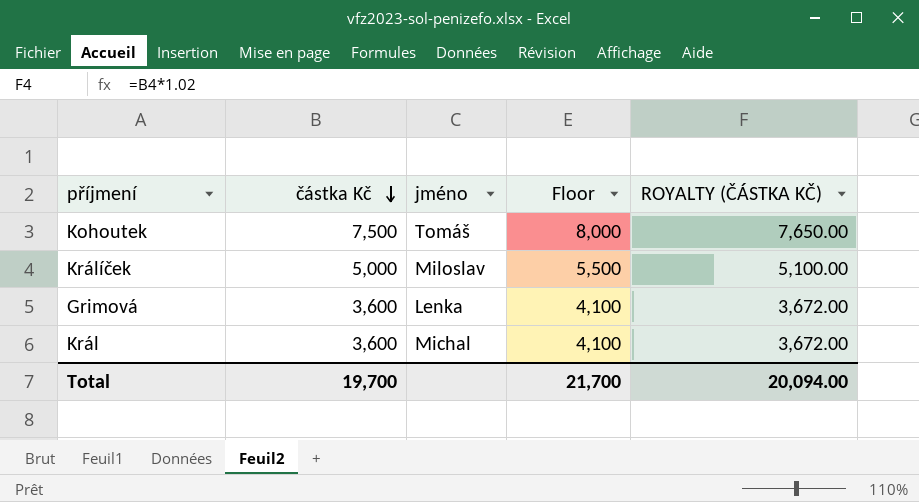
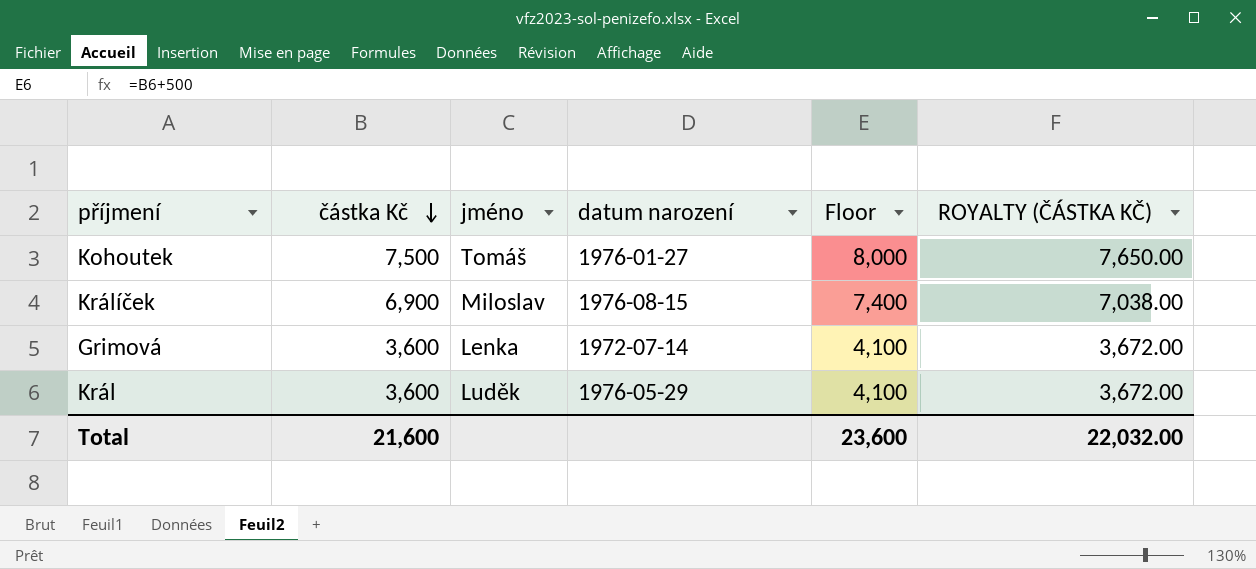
column datum narození | position: none -> 4
Králíček | částka Kč: 5,000 -> 6,900
Králíček | Floor: 5,500 -> 7,400
Králíček | ROYALTY (ČÁSTKA KČ): 5,100.00 -> 7,038.00
Král | jméno: Michal -> Luděk
Total | částka Kč: 19,700 -> 21,600
Total | Floor: 21,700 -> 23,600
Total | ROYALTY (ČÁSTKA KČ): 20,094.00 -> 22,032.00

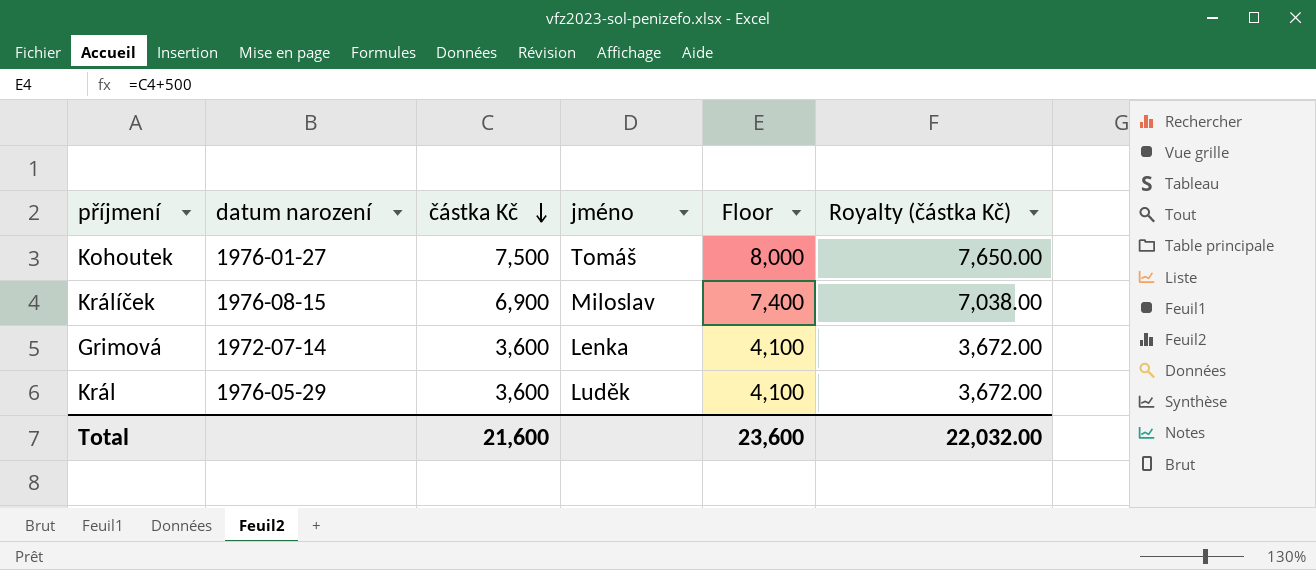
column datum narození | position: 4 -> 2
column name: ROYALTY (ČÁSTKA KČ) -> Royalty (částka Kč)

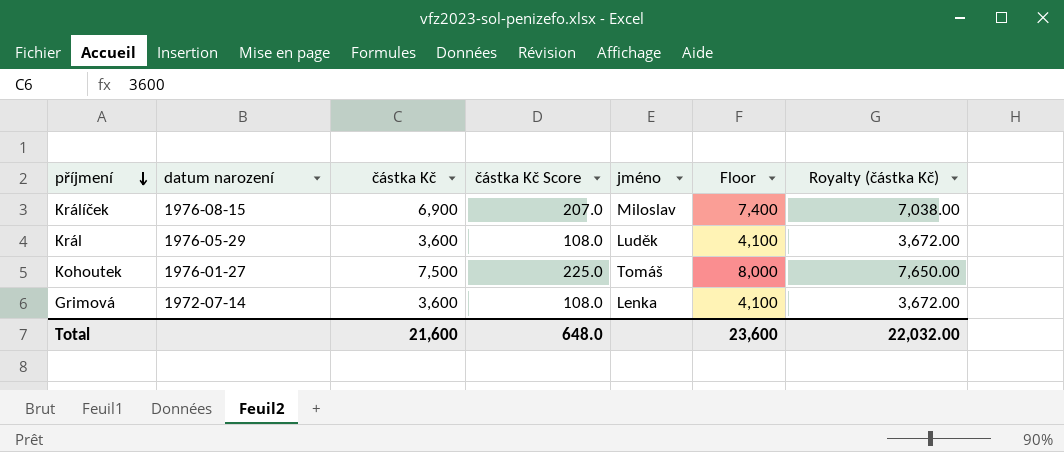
row order: částka Kč descending -> příjmení descending
column částka Kč Score | formula: none -> [částka Kč] * 0.03

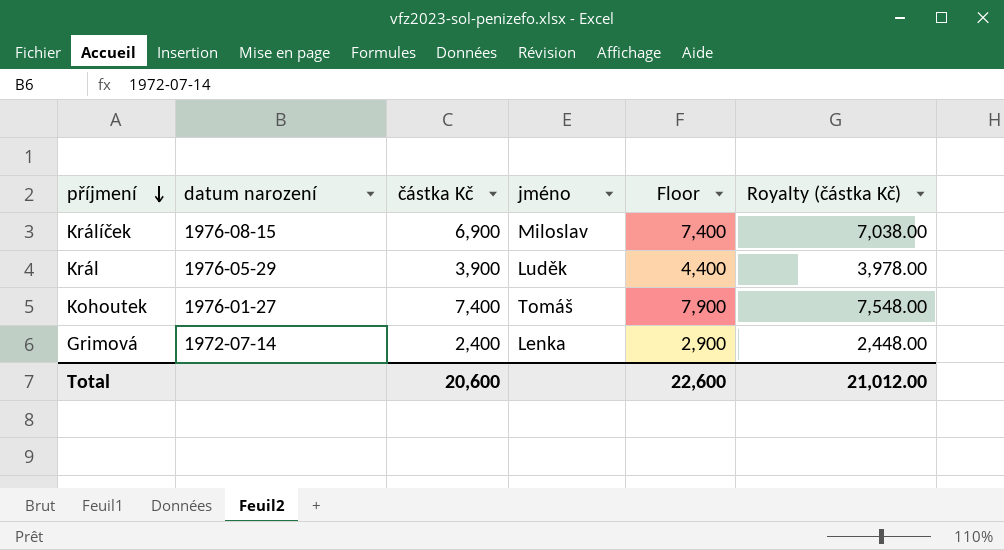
column částka Kč Score | formula: [částka Kč] * 0.03 -> none
Král | částka Kč: 3,600 -> 3,900
Král | Floor: 4,100 -> 4,400
Král | Royalty (částka Kč): 3,672.00 -> 3,978.00
Kohoutek | částka Kč: 7,500 -> 7,400
Kohoutek | Floor: 8,000 -> 7,900
Kohoutek | Royalty (částka Kč): 7,650.00 -> 7,548.00
Grimová | částka Kč: 3,600 -> 2,400
Grimová | Floor: 4,100 -> 2,900
Grimová | Royalty (částka Kč): 3,672.00 -> 2,448.00
Total | částka Kč: 21,600 -> 20,600
Total | Floor: 23,600 -> 22,600
Total | Royalty (částka Kč): 22,032.00 -> 21,012.00

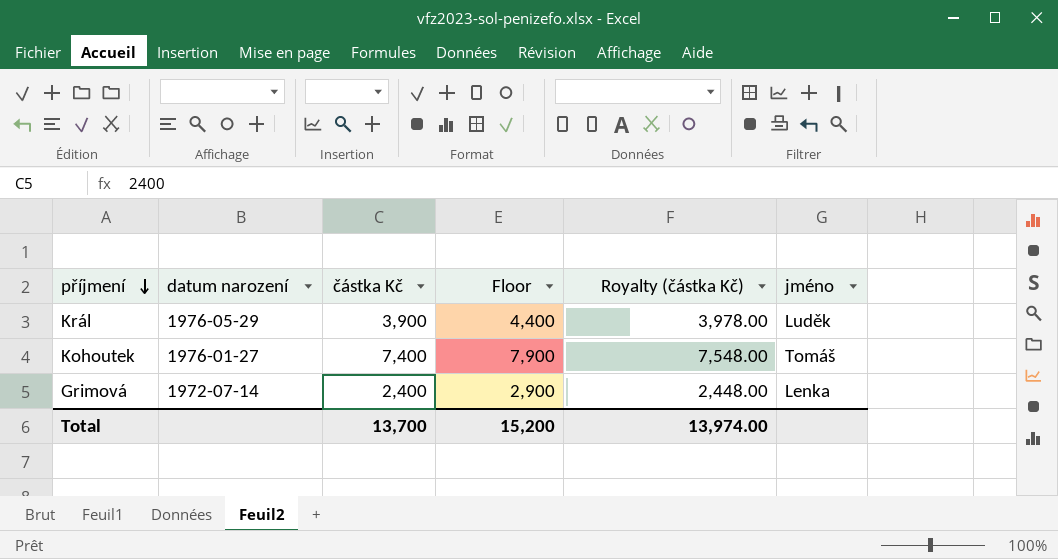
column jméno | position: 4 -> 6
row Králíček: 1976-08-15 | 6,900 | Miloslav | 7,400 | 7,038.00 -> none
Total | částka Kč: 20,600 -> 13,700
Total | Floor: 22,600 -> 15,200
Total | Royalty (částka Kč): 21,012.00 -> 13,974.00

